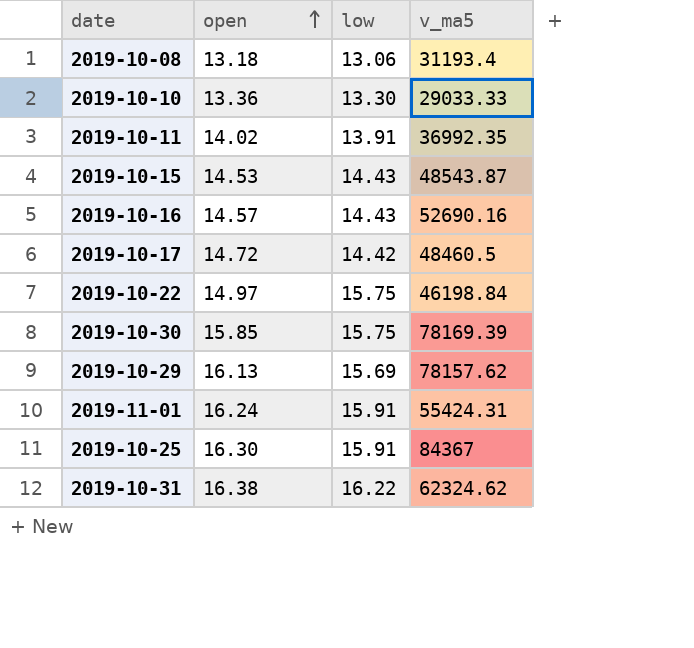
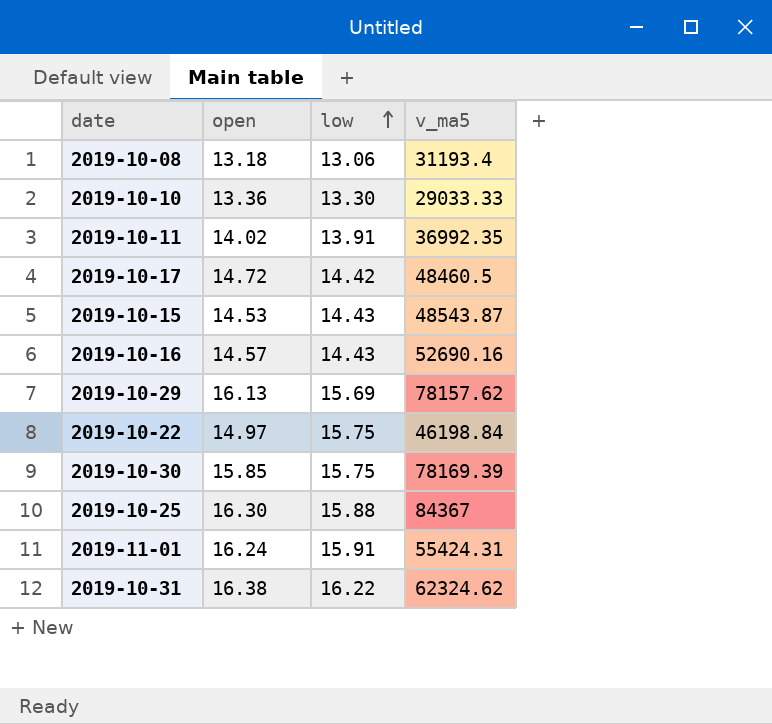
row order: open ascending -> low ascending
2019-10-25 | low: 15.91 -> 15.88

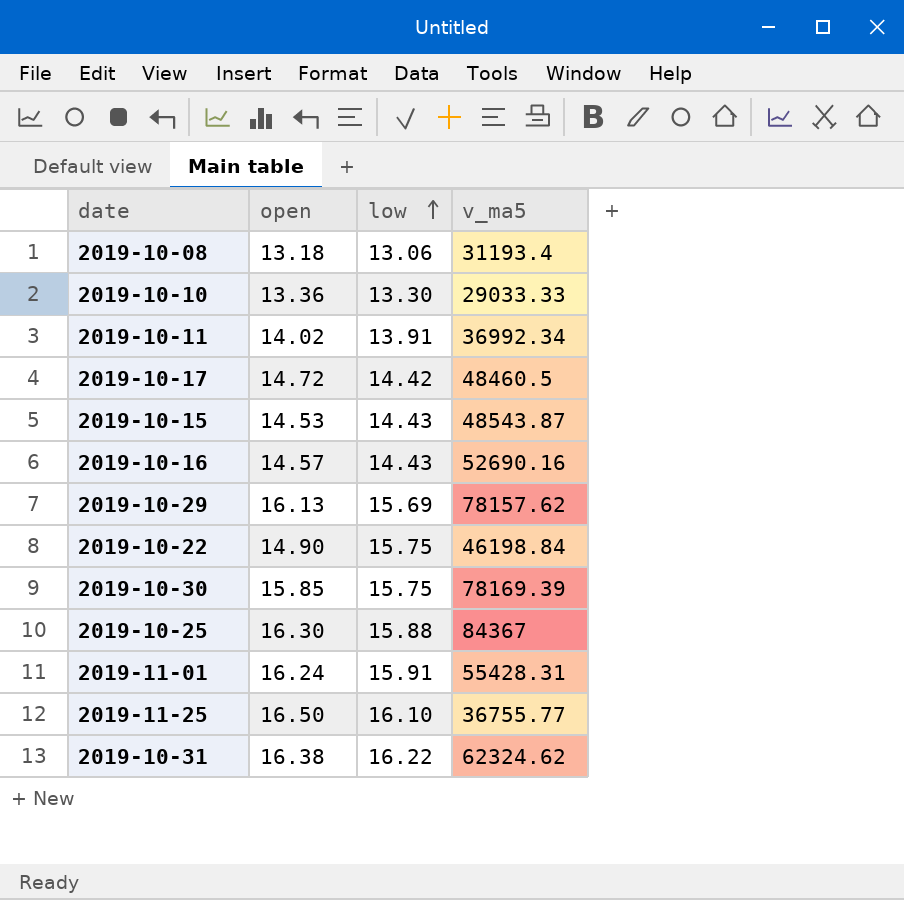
2019-10-11 | v_ma5: 36992.35 -> 36992.34
2019-10-22 | open: 14.97 -> 14.90
2019-11-01 | v_ma5: 55424.31 -> 55428.31
row 2019-11-25: none -> 16.50 | 16.10 | 36755.77

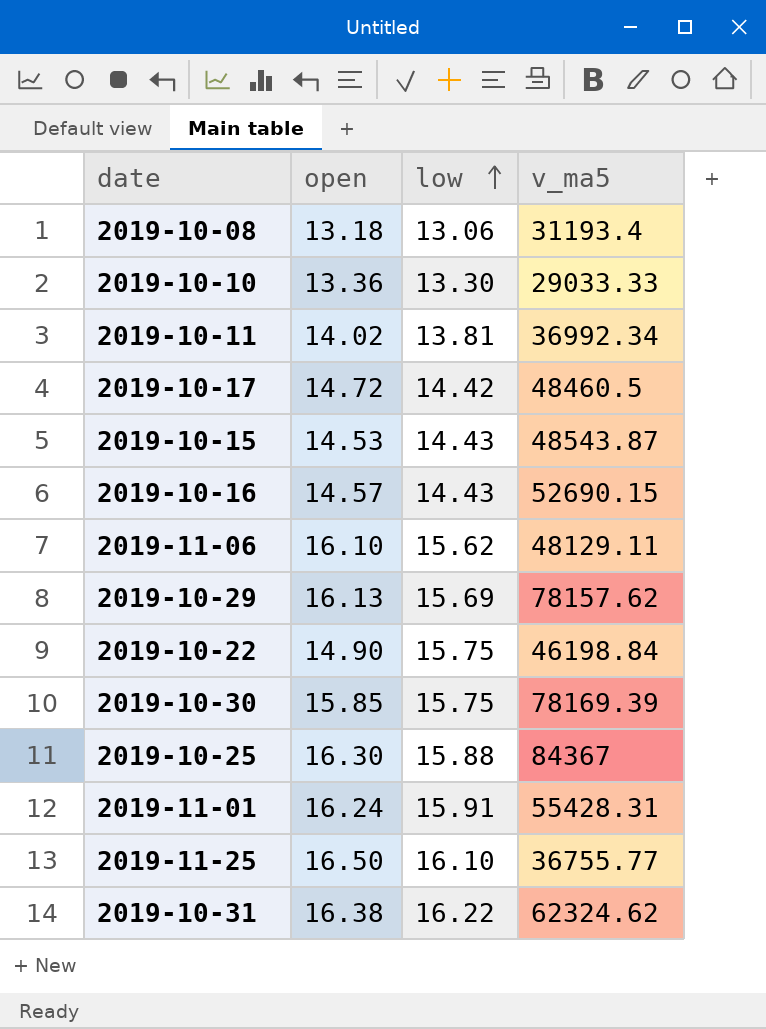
2019-10-11 | low: 13.91 -> 13.81
2019-10-16 | v_ma5: 52690.16 -> 52690.15
row 2019-11-06: none -> 16.10 | 15.62 | 48129.11

